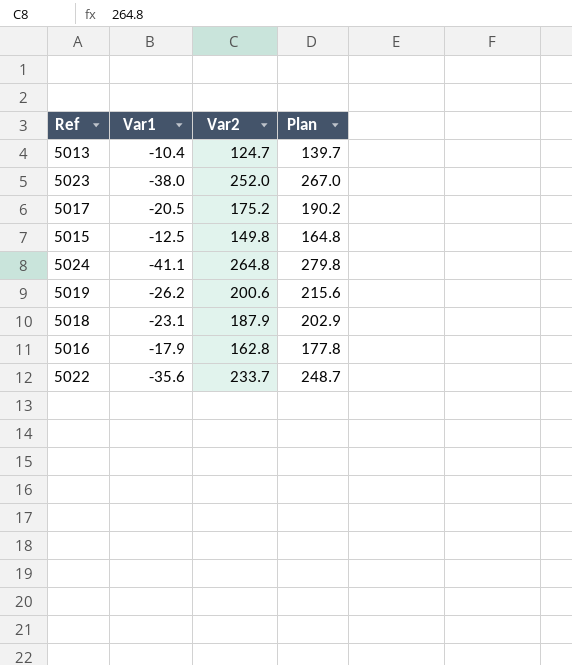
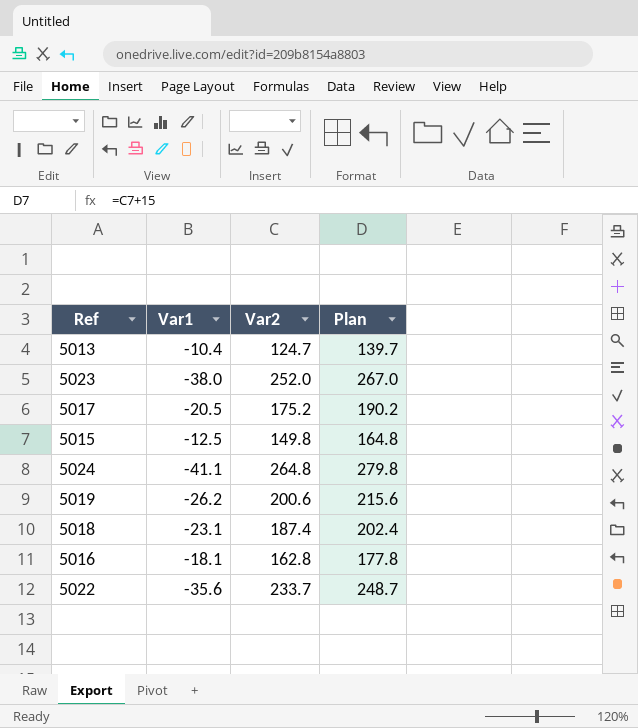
5018 | Var2: 187.9 -> 187.4
5018 | Plan: 202.9 -> 202.4
5016 | Var1: -17.9 -> -18.1

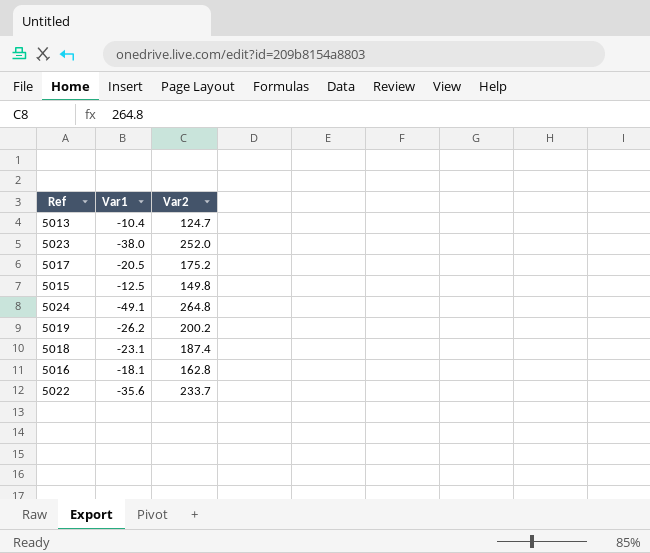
column Plan | formula: [Var2] + 15 -> none
5024 | Var1: -41.1 -> -49.1
5019 | Var2: 200.6 -> 200.2

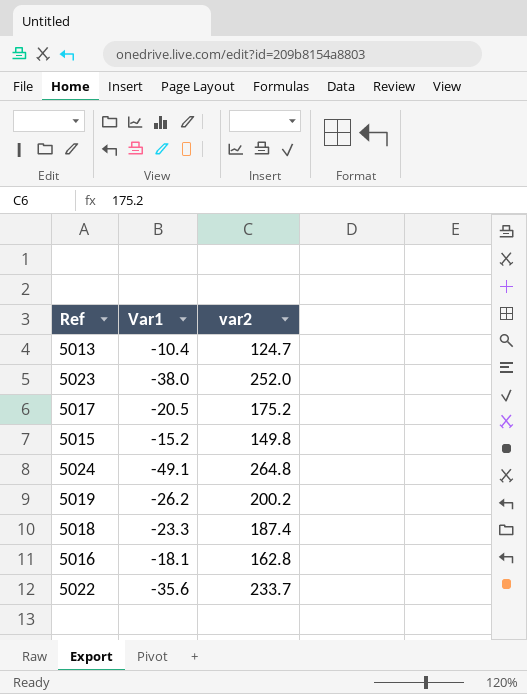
column name: Var2 -> var2
5015 | Var1: -12.5 -> -15.2
5018 | Var1: -23.1 -> -23.3

